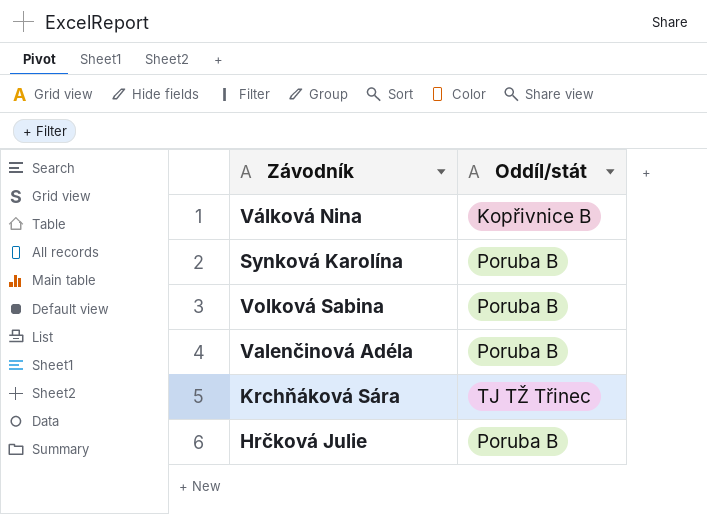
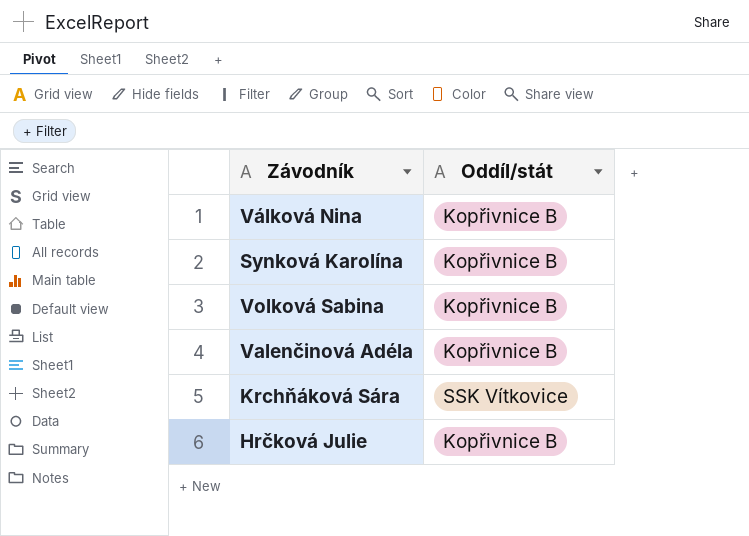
Synková Karolína | Oddíl/stát: Poruba B -> Kopřivnice B
Volková Sabina | Oddíl/stát: Poruba B -> Kopřivnice B
Valenčinová Adéla | Oddíl/stát: Poruba B -> Kopřivnice B
Krchňáková Sára | Oddíl/stát: TJ TŽ Třinec -> SSK Vítkovice
Hrčková Julie | Oddíl/stát: Poruba B -> Kopřivnice B

